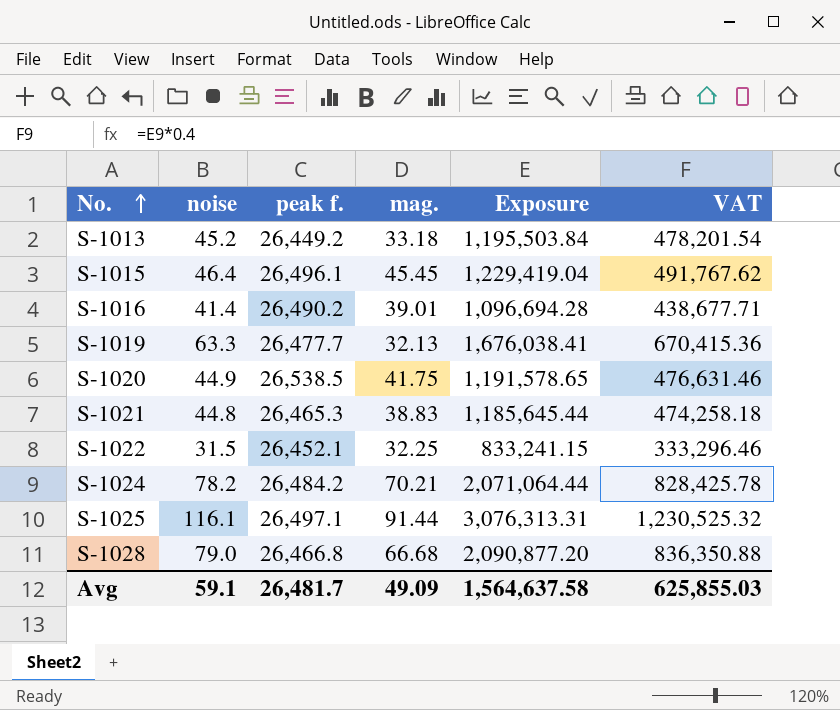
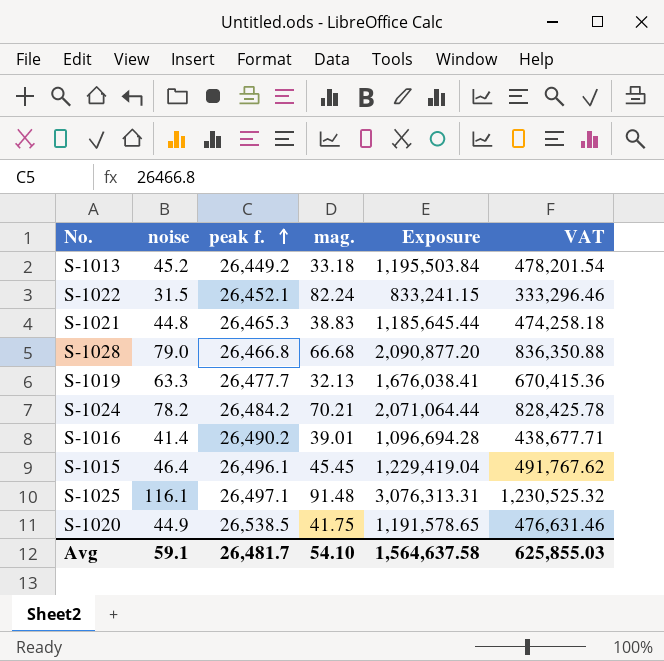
row order: No. ascending -> peak f. ascending
S-1022 | mag.: 32.25 -> 82.24
S-1025 | mag.: 91.44 -> 91.48
Avg | mag.: 49.09 -> 54.10

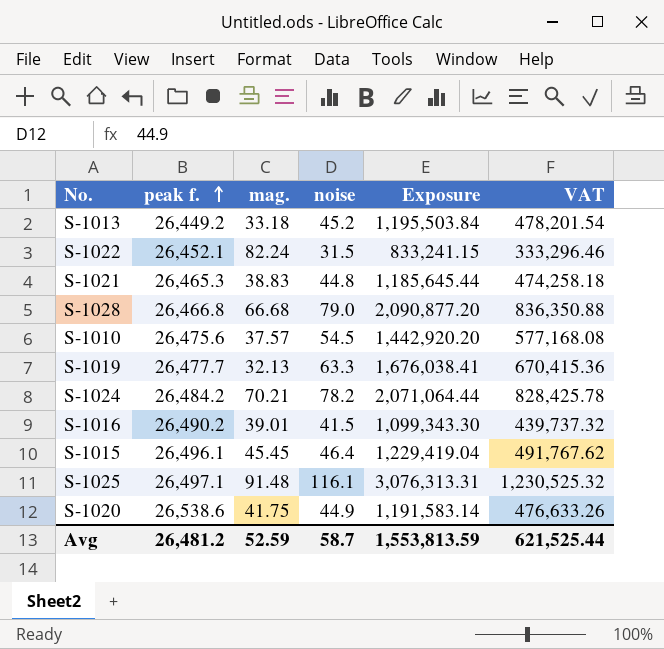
column noise | position: 2 -> 4
row S-1010: none -> 26,475.6 | 37.57 | 54.5 | 1,442,920.20 | 577,168.08
S-1016 | noise: 41.4 -> 41.5
S-1016 | Exposure: 1,096,694.28 -> 1,099,343.30
S-1016 | VAT: 438,677.71 -> 439,737.32
S-1020 | peak f.: 26,538.5 -> 26,538.6
S-1020 | Exposure: 1,191,578.65 -> 1,191,583.14
S-1020 | VAT: 476,631.46 -> 476,633.26
Avg | peak f.: 26,481.7 -> 26,481.2
Avg | mag.: 54.10 -> 52.59
Avg | noise: 59.1 -> 58.7
Avg | Exposure: 1,564,637.58 -> 1,553,813.59
Avg | VAT: 625,855.03 -> 621,525.44

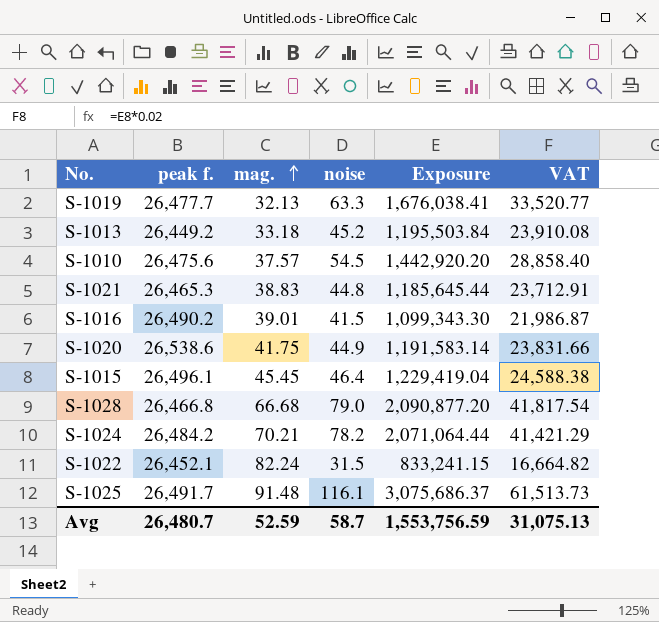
row order: peak f. ascending -> mag. ascending
column VAT | formula: [Exposure] * 0.4 -> [Exposure] * 0.02
S-1025 | peak f.: 26,497.1 -> 26,491.7
S-1025 | Exposure: 3,076,313.31 -> 3,075,686.37
Avg | peak f.: 26,481.2 -> 26,480.7
Avg | Exposure: 1,553,813.59 -> 1,553,756.59
Avg | VAT: 621,525.44 -> 31,075.13

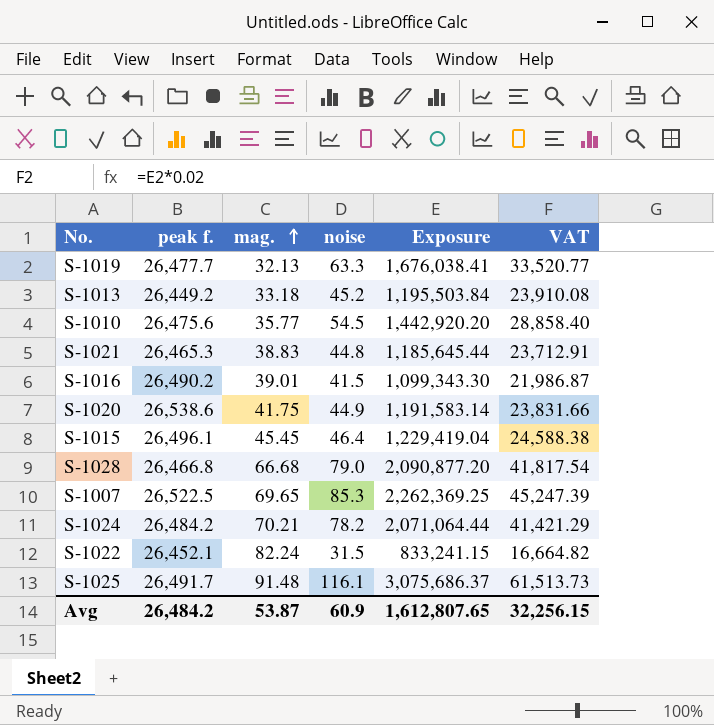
S-1010 | mag.: 37.57 -> 35.77
row S-1007: none -> 26,522.5 | 69.65 | 85.3 | 2,262,369.25 | 45,247.39
Avg | peak f.: 26,480.7 -> 26,484.2
Avg | mag.: 52.59 -> 53.87
Avg | noise: 58.7 -> 60.9
Avg | Exposure: 1,553,756.59 -> 1,612,807.65
Avg | VAT: 31,075.13 -> 32,256.15

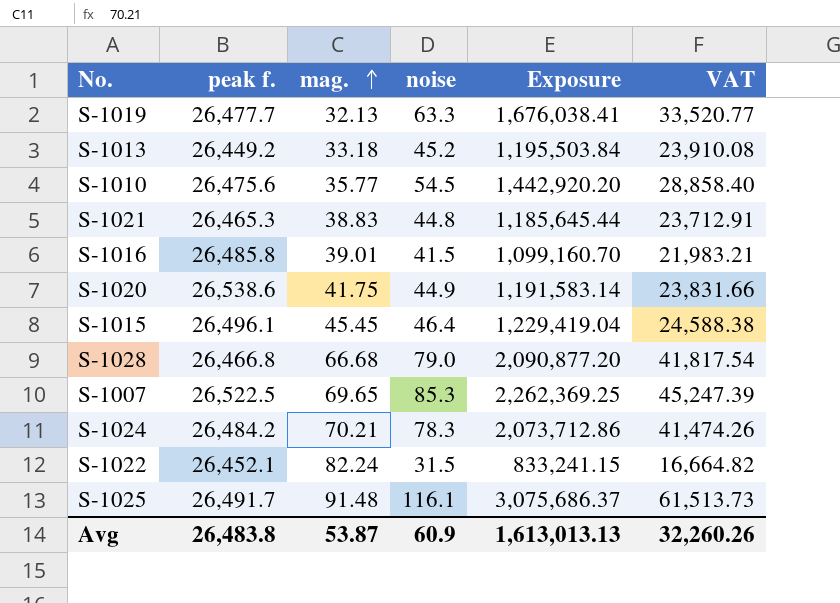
S-1016 | peak f.: 26,490.2 -> 26,485.8
S-1016 | Exposure: 1,099,343.30 -> 1,099,160.70
S-1016 | VAT: 21,986.87 -> 21,983.21
S-1024 | noise: 78.2 -> 78.3
S-1024 | Exposure: 2,071,064.44 -> 2,073,712.86
S-1024 | VAT: 41,421.29 -> 41,474.26
Avg | peak f.: 26,484.2 -> 26,483.8
Avg | Exposure: 1,612,807.65 -> 1,613,013.13
Avg | VAT: 32,256.15 -> 32,260.26

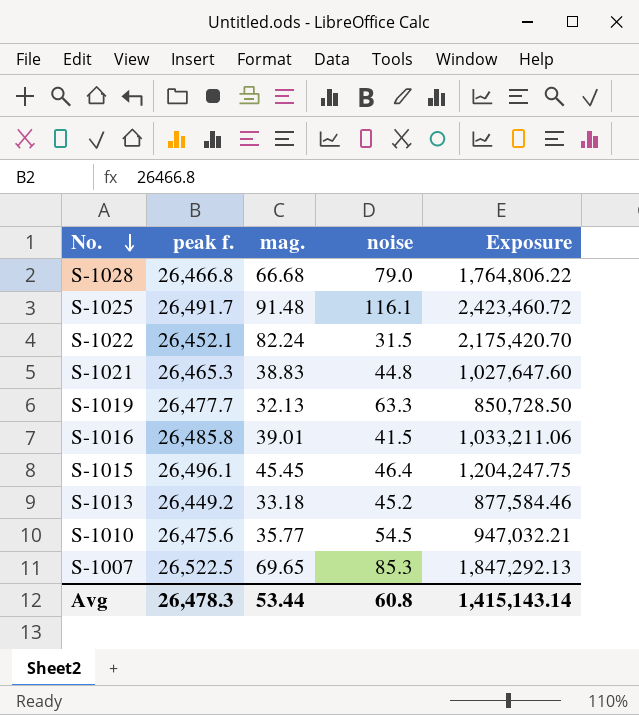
row order: mag. ascending -> No. descending
column VAT | formula: [Exposure] * 0.02 -> none
column Exposure | formula: [peak f.] * [noise] -> [peak f.] * [mag.]
row S-1020: 26,538.6 | 41.75 | 44.9 | 1,191,583.14 | 23,831.66 -> none
row S-1024: 26,484.2 | 70.21 | 78.3 | 2,073,712.86 | 41,474.26 -> none
Avg | peak f.: 26,483.8 -> 26,478.3
Avg | mag.: 53.87 -> 53.44
Avg | noise: 60.9 -> 60.8
Avg | Exposure: 1,613,013.13 -> 1,415,143.14

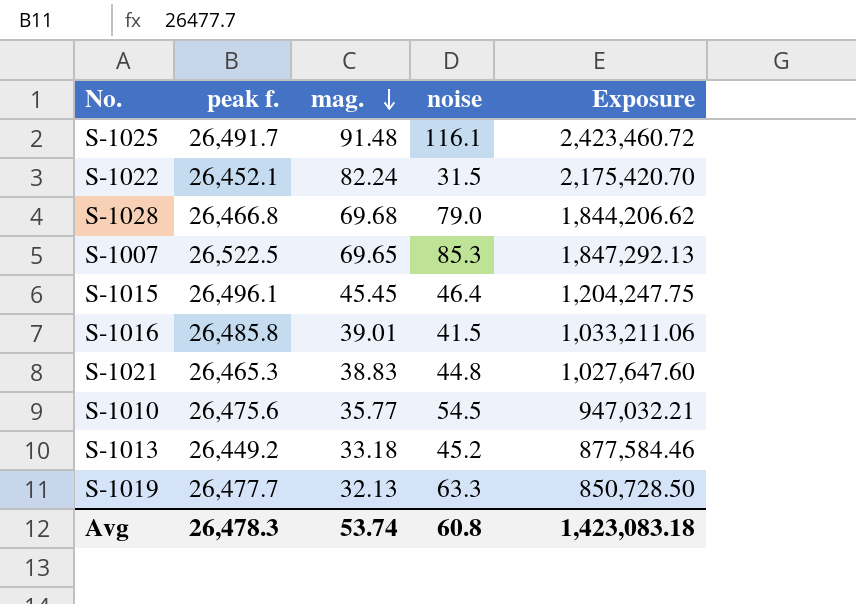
row order: No. descending -> mag. descending
S-1028 | mag.: 66.68 -> 69.68
S-1028 | Exposure: 1,764,806.22 -> 1,844,206.62
Avg | mag.: 53.44 -> 53.74
Avg | Exposure: 1,415,143.14 -> 1,423,083.18

